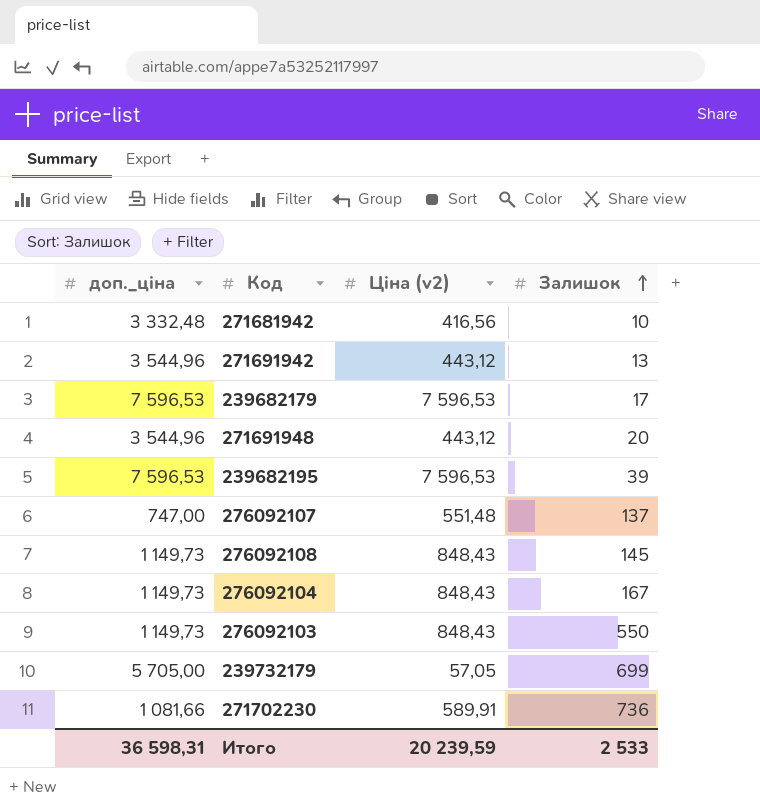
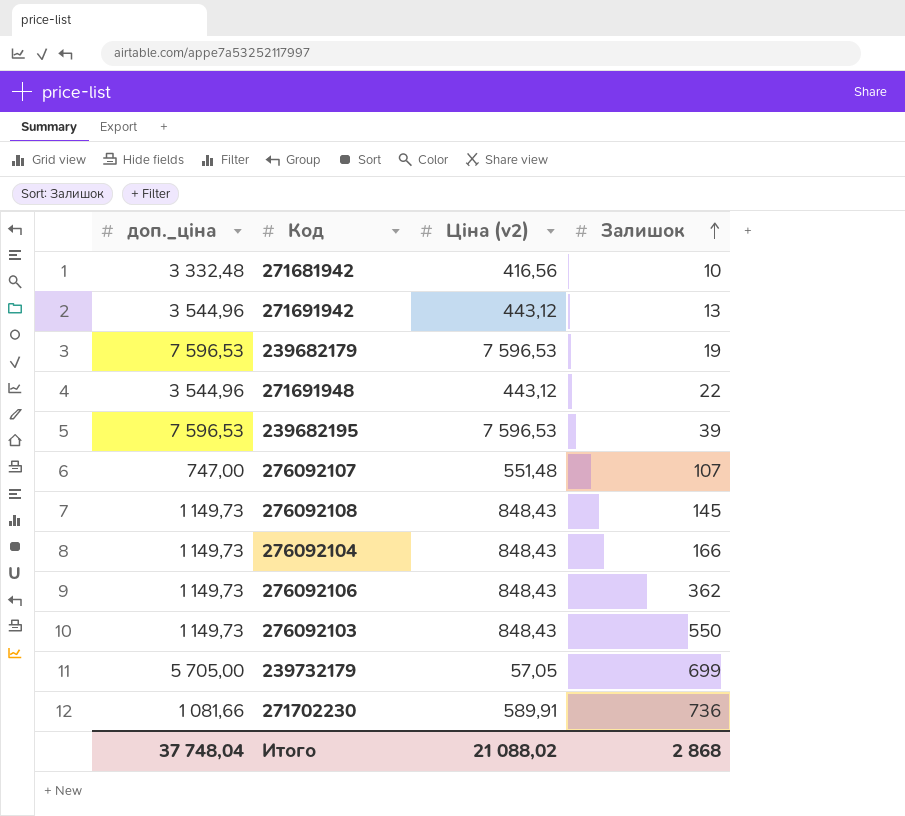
239682179 | Залишок: 17 -> 19
271691948 | Залишок: 20 -> 22
276092107 | Залишок: 137 -> 107
276092104 | Залишок: 167 -> 166
row 276092106: none -> 1 149,73 | 848,43 | 362
Итого | доп._ціна: 36 598,31 -> 37 748,04
Итого | Ціна (v2): 20 239,59 -> 21 088,02
Итого | Залишок: 2 533 -> 2 868

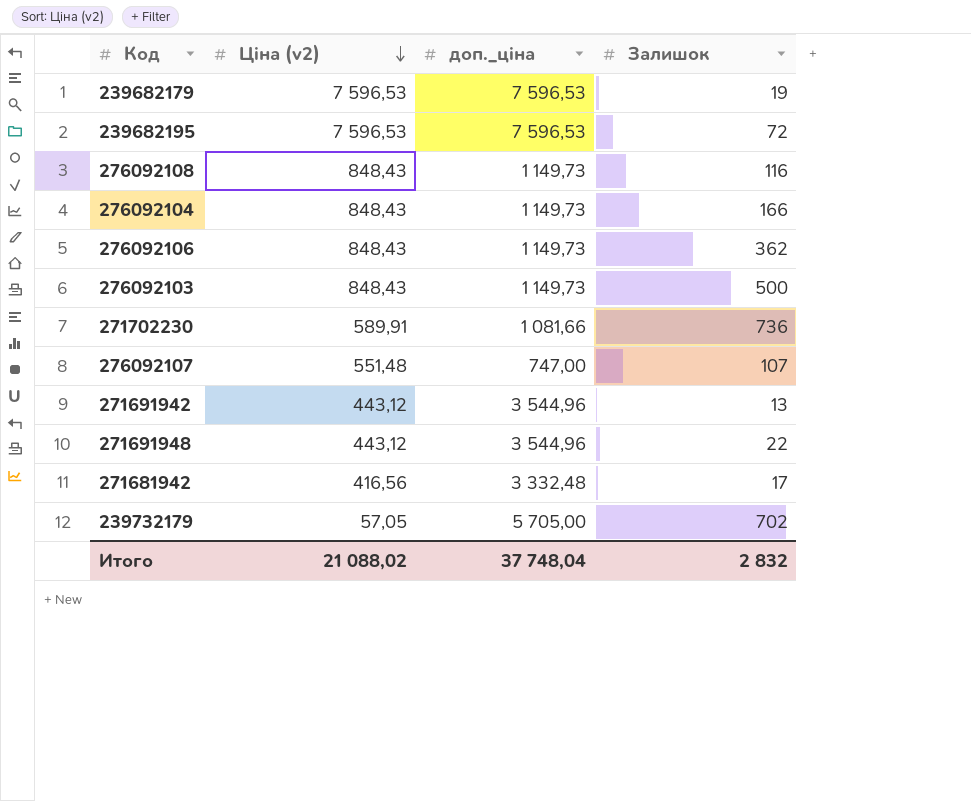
row order: Залишок ascending -> Ціна (v2) descending
column доп._ціна | position: 1 -> 3
239682195 | Залишок: 39 -> 72
276092108 | Залишок: 145 -> 116
276092103 | Залишок: 550 -> 500
271681942 | Залишок: 10 -> 17
239732179 | Залишок: 699 -> 702
Итого | Залишок: 2 868 -> 2 832

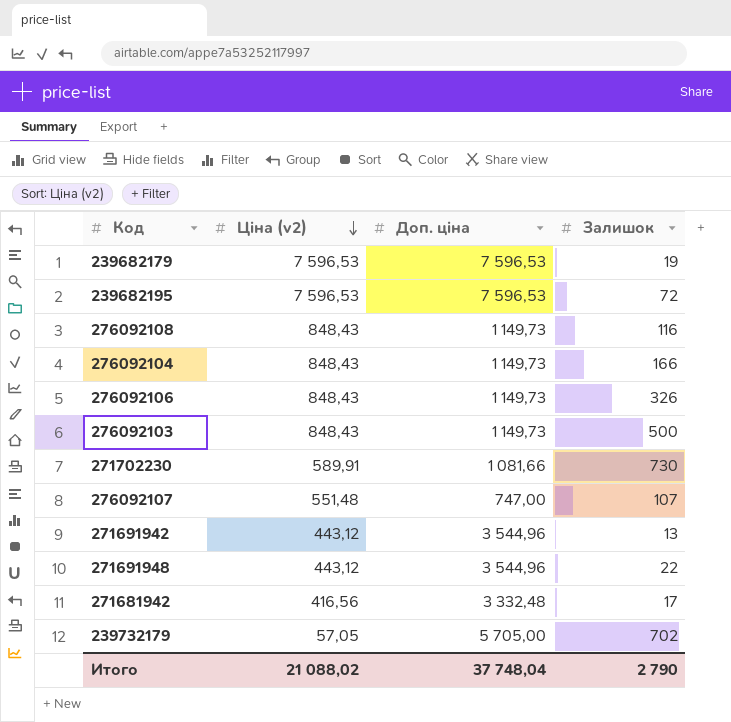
column name: доп._ціна -> Доп. ціна
276092106 | Залишок: 362 -> 326
271702230 | Залишок: 736 -> 730
Итого | Залишок: 2 832 -> 2 790

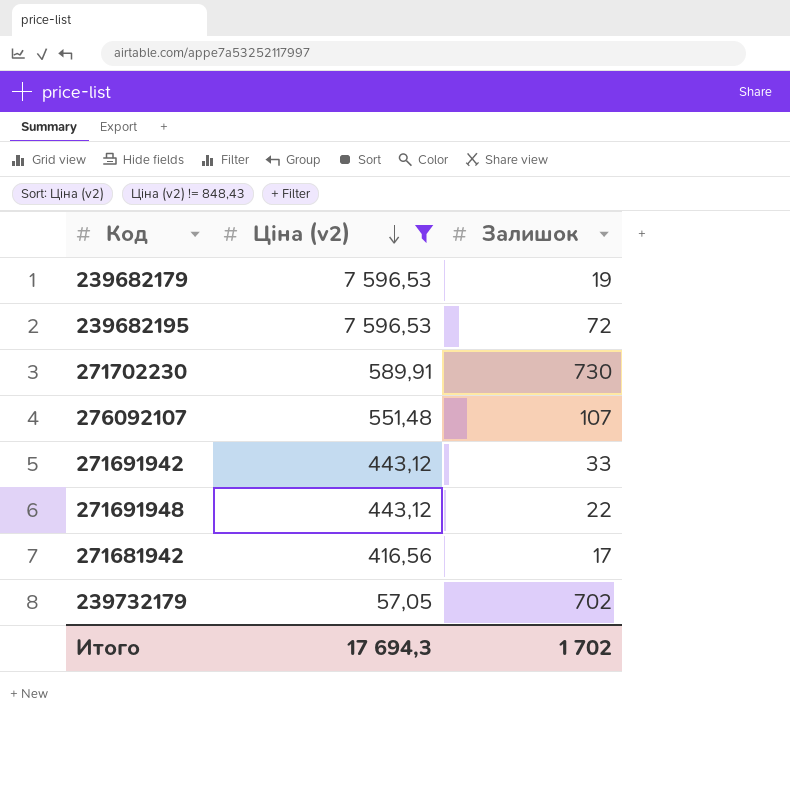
filter: none -> Ціна (v2) != 848,43
column Доп. ціна | position: 3 -> none
271691942 | Залишок: 13 -> 33
Итого | Ціна (v2): 21 088,02 -> 17 694,3
Итого | Залишок: 2 790 -> 1 702

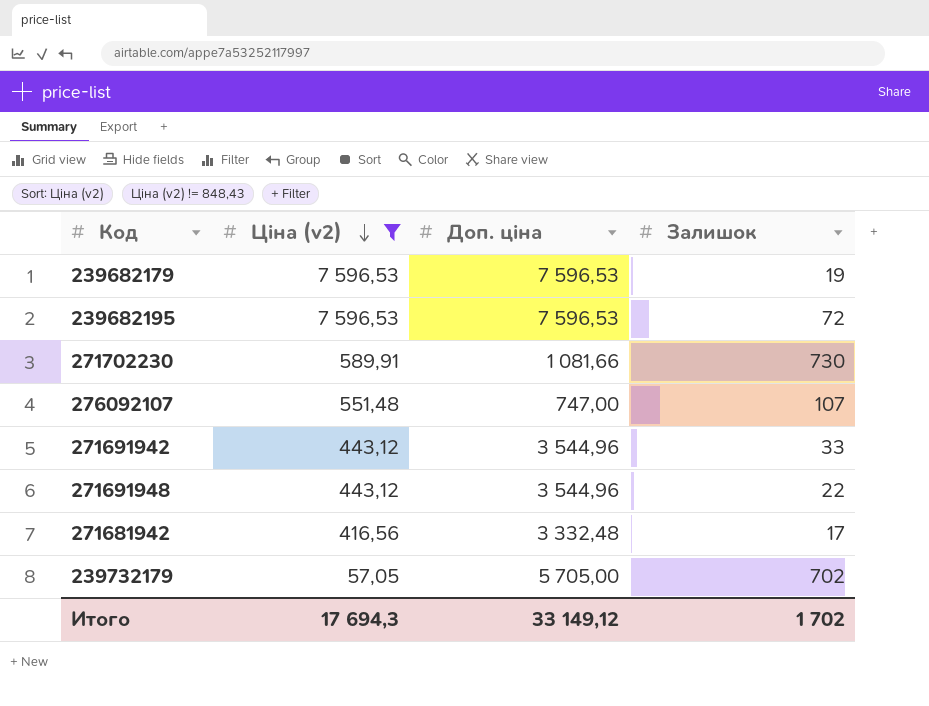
column Доп. ціна | position: none -> 3

